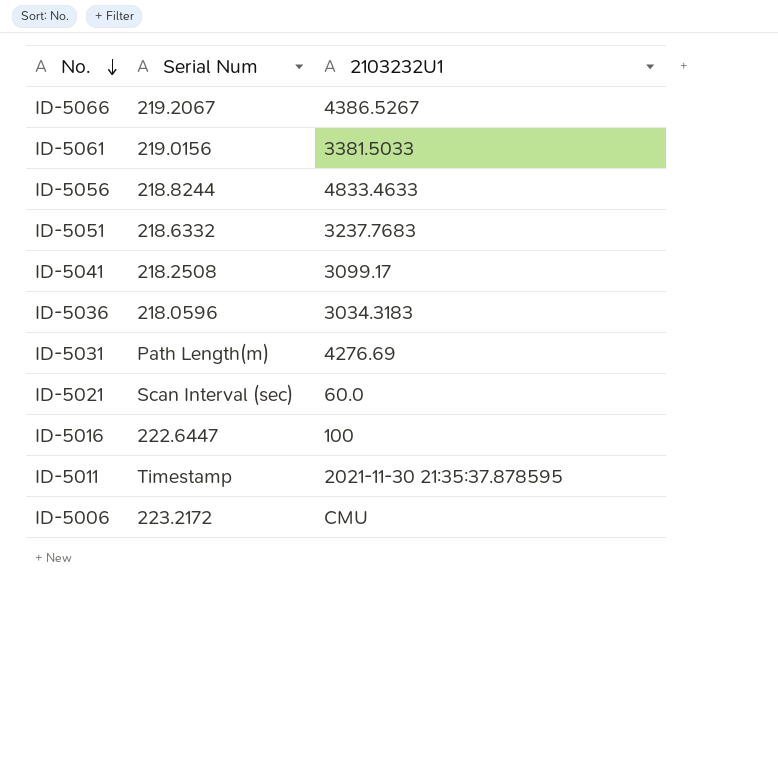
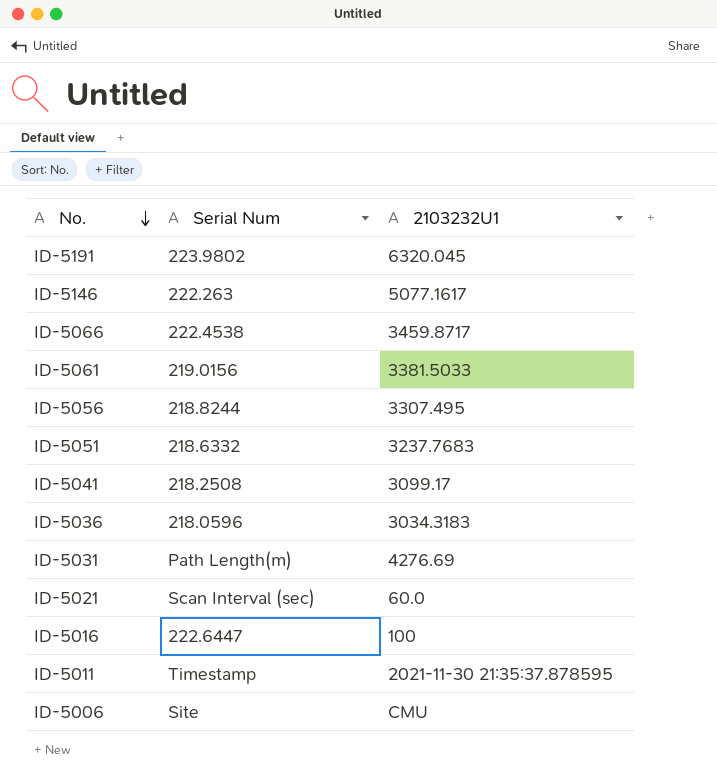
row ID-5191: none -> 223.9802 | 6320.045
row ID-5146: none -> 222.263 | 5077.1617
ID-5066 | Serial Num: 219.2067 -> 222.4538
ID-5066 | 2103232U1: 4386.5267 -> 3459.8717
ID-5056 | 2103232U1: 4833.4633 -> 3307.495
ID-5006 | Serial Num: 223.2172 -> Site

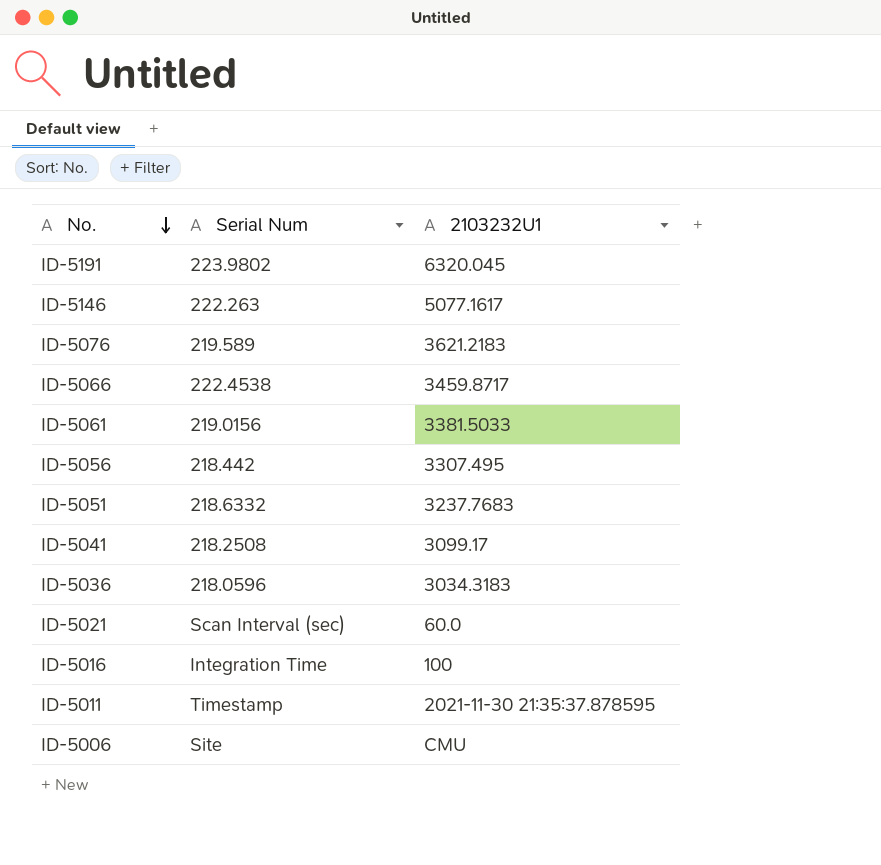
row ID-5031: Path Length(m) | 4276.69 -> none
row ID-5076: none -> 219.589 | 3621.2183
ID-5056 | Serial Num: 218.8244 -> 218.442
ID-5016 | Serial Num: 222.6447 -> Integration Time

